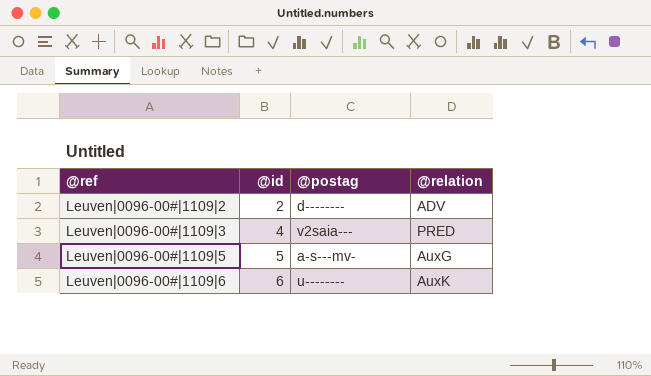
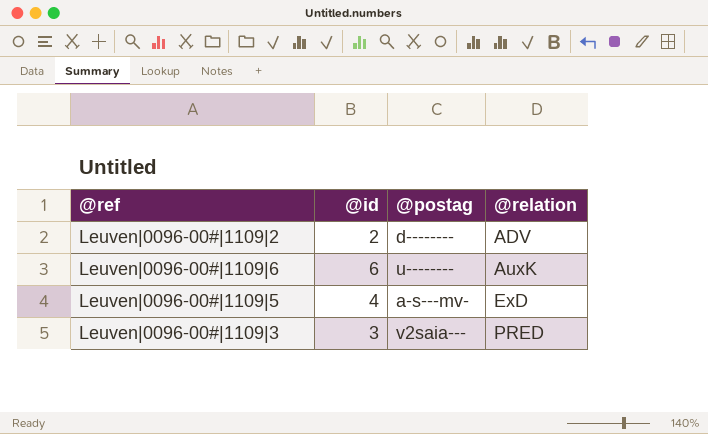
row order: @ref ascending -> @relation ascending
Leuven|0096-00#|1109|5 | @id: 5 -> 4
Leuven|0096-00#|1109|5 | @relation: AuxG -> ExD
Leuven|0096-00#|1109|3 | @id: 4 -> 3

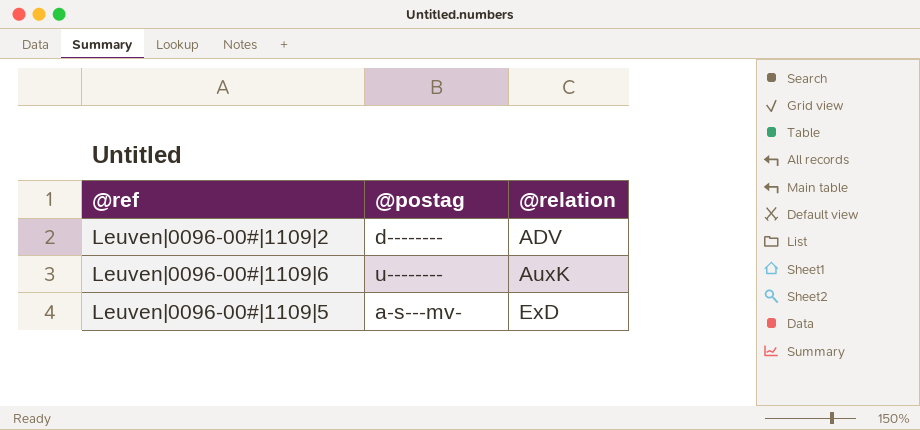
column @id | position: 2 -> none
row Leuven|0096-00#|1109|3: 3 | v2saia--- | PRED -> none

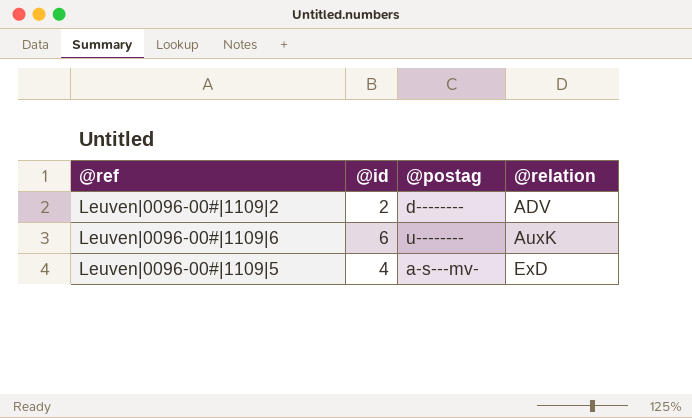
column @id | position: none -> 2

